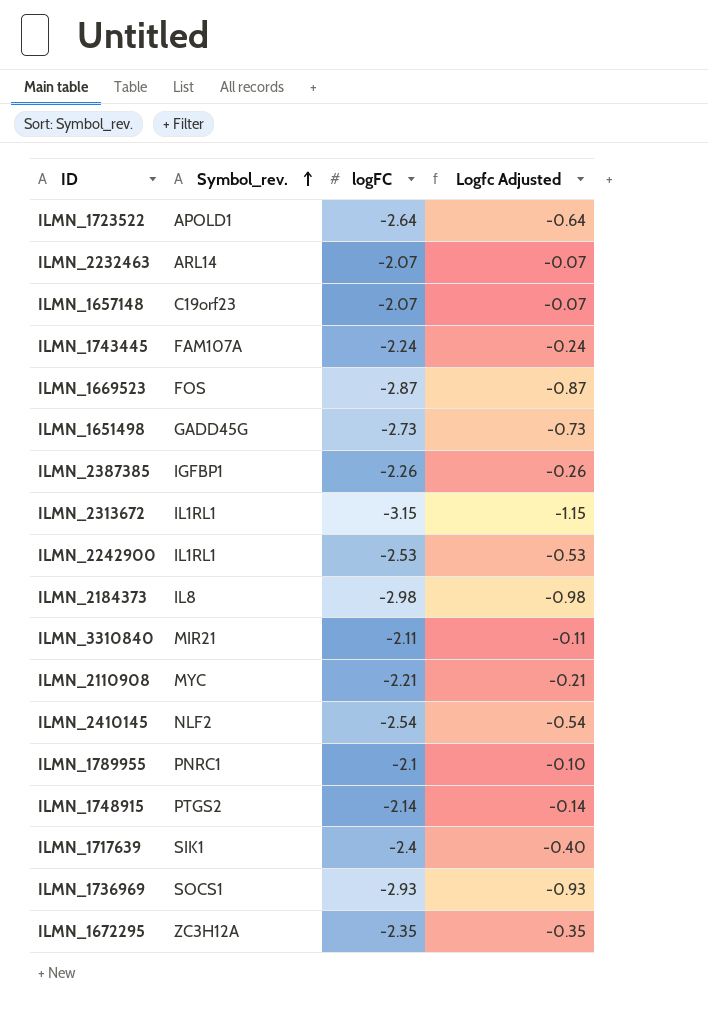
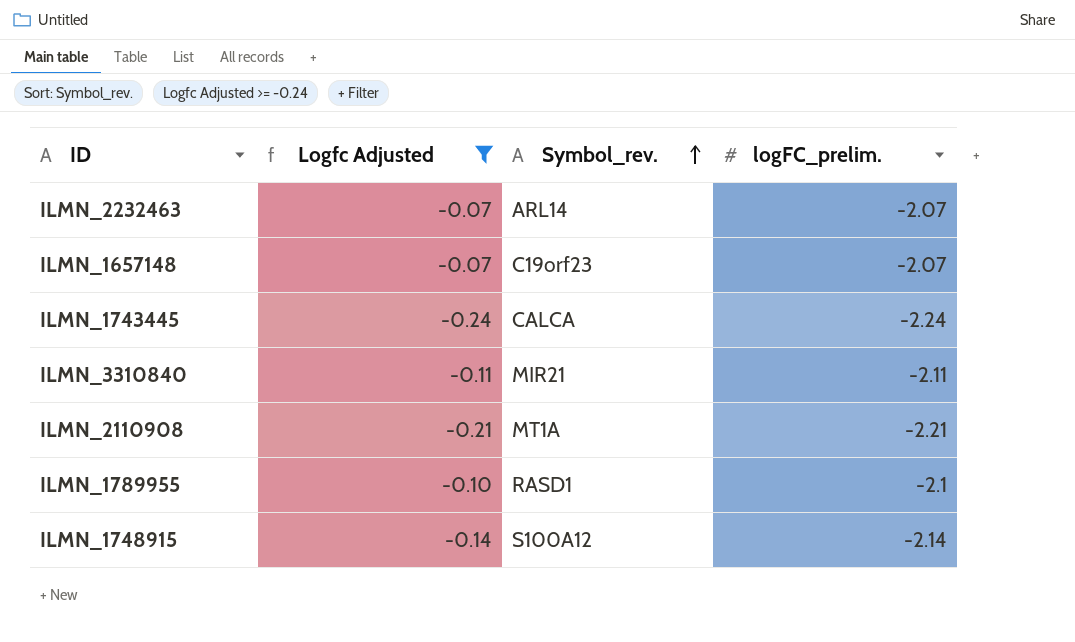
filter: none -> Logfc Adjusted >= -0.24
column Logfc Adjusted | position: 4 -> 2
column name: logFC -> logFC_prelim.
ILMN_1743445 | Symbol_rev.: FAM107A -> CALCA
ILMN_2110908 | Symbol_rev.: MYC -> MT1A
ILMN_1789955 | Symbol_rev.: PNRC1 -> RASD1
ILMN_1748915 | Symbol_rev.: PTGS2 -> S100A12

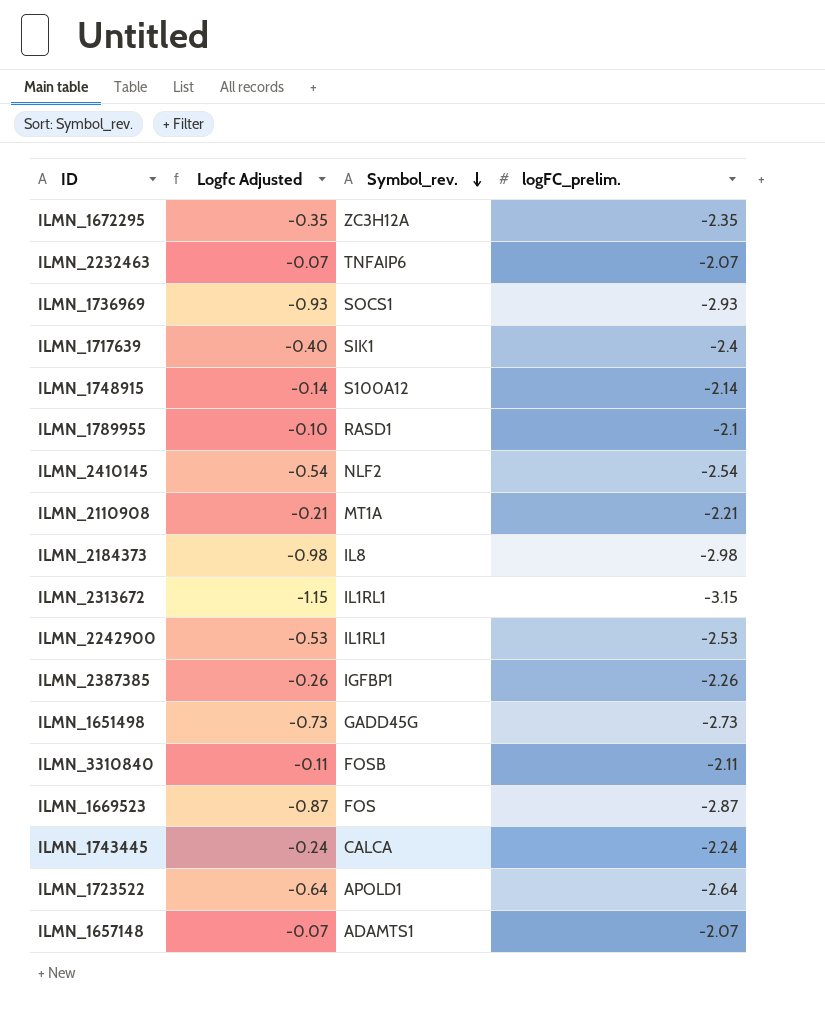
filter: Logfc Adjusted >= -0.24 -> none
row order: Symbol_rev. ascending -> Symbol_rev. descending
ILMN_2232463 | Symbol_rev.: ARL14 -> TNFAIP6
ILMN_3310840 | Symbol_rev.: MIR21 -> FOSB
ILMN_1657148 | Symbol_rev.: C19orf23 -> ADAMTS1

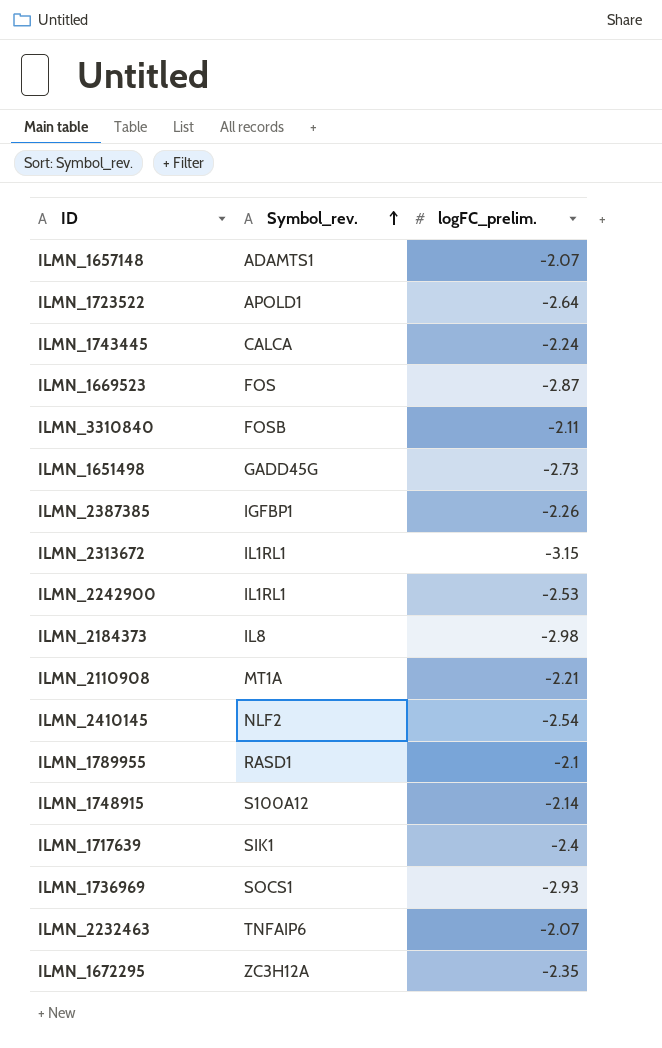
row order: Symbol_rev. descending -> Symbol_rev. ascending
column Logfc Adjusted | formula: [logFC_prelim.] + 2 -> none

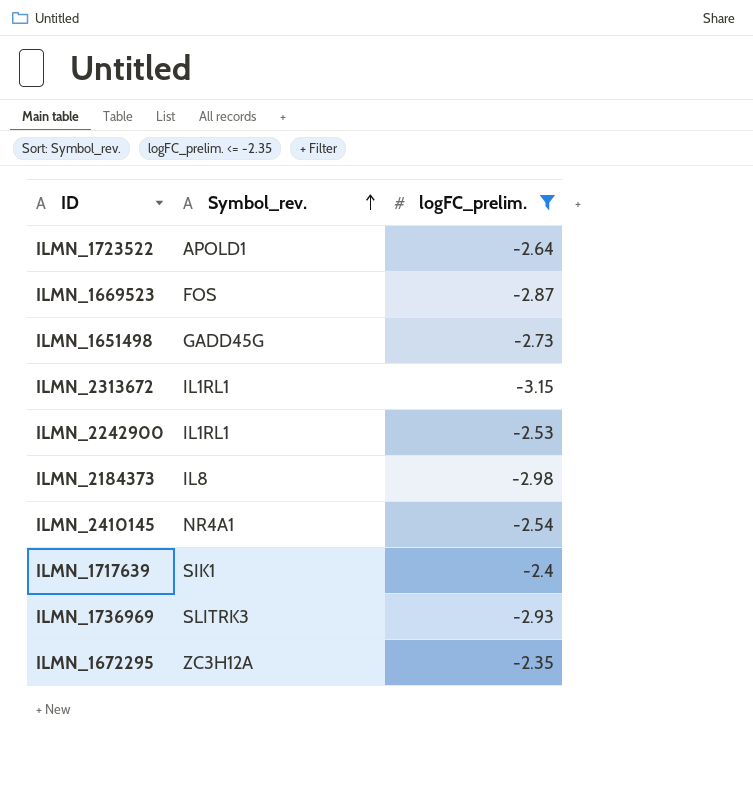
filter: none -> logFC_prelim. <= -2.35
ILMN_2410145 | Symbol_rev.: NLF2 -> NR4A1
ILMN_1736969 | Symbol_rev.: SOCS1 -> SLITRK3

